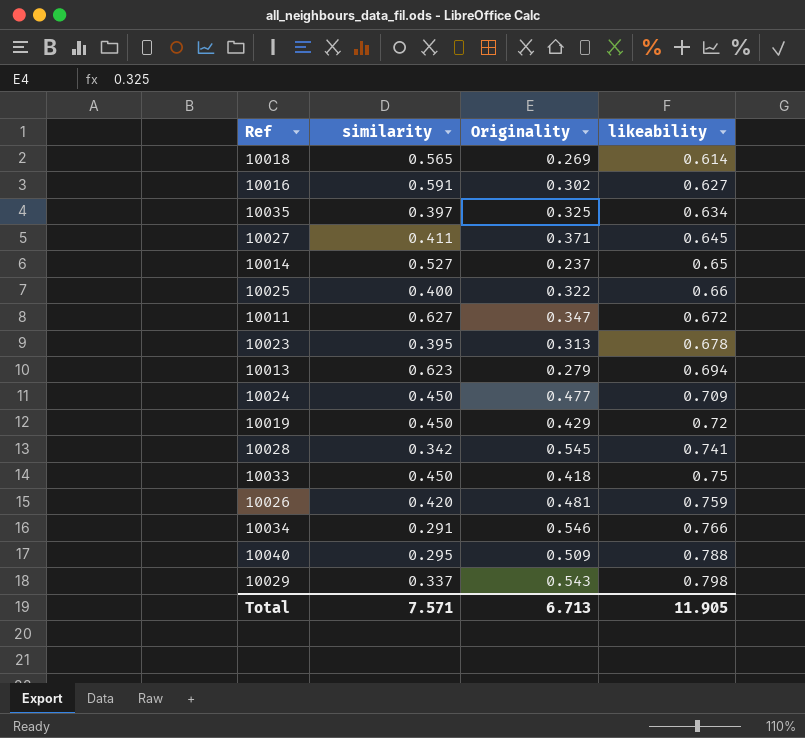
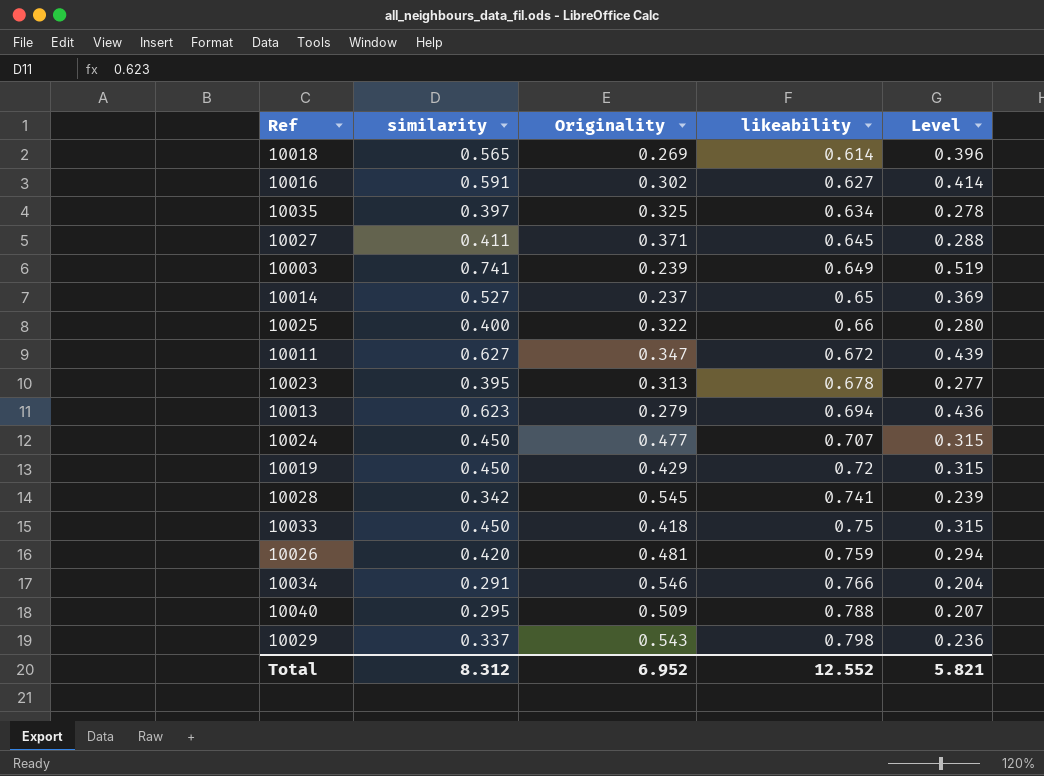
column Level | formula: none -> [similarity] * 0.7
row 10003: none -> 0.741 | 0.239 | 0.649 | 0.519
10024 | likeability: 0.709 -> 0.707
Total | similarity: 7.571 -> 8.312
Total | Originality: 6.713 -> 6.952
Total | likeability: 11.905 -> 12.552

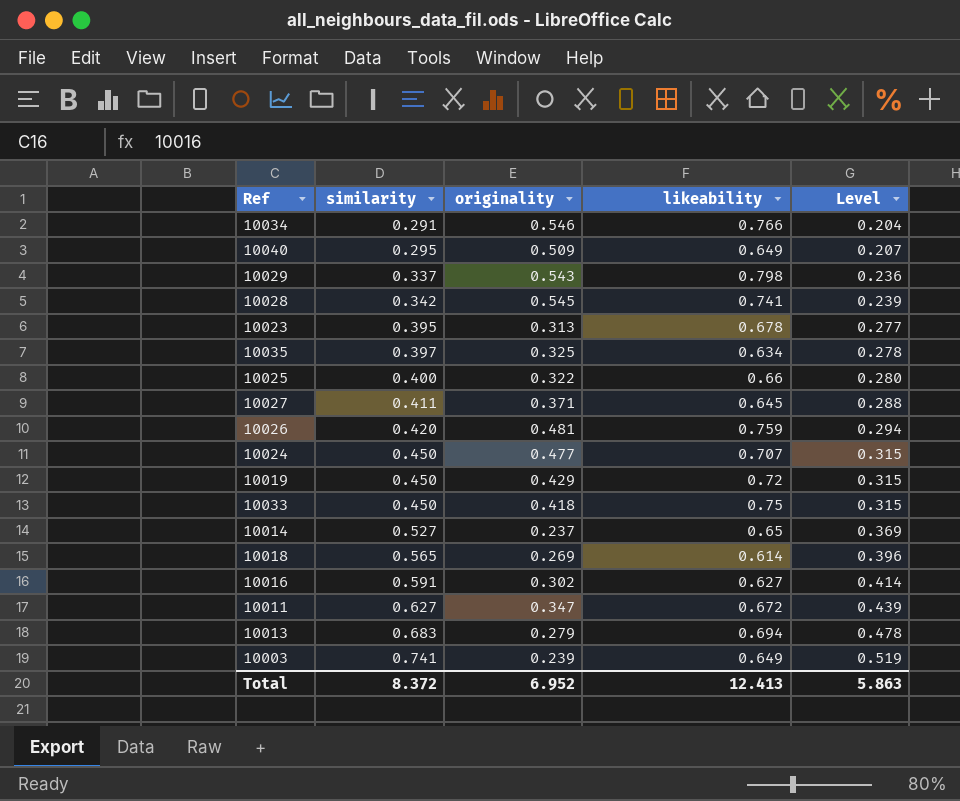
row order: likeability ascending -> similarity ascending
column name: Originality -> originality
10040 | likeability: 0.788 -> 0.649
10013 | similarity: 0.623 -> 0.683
10013 | Level: 0.436 -> 0.478
Total | similarity: 8.312 -> 8.372
Total | likeability: 12.552 -> 12.413
Total | Level: 5.821 -> 5.863

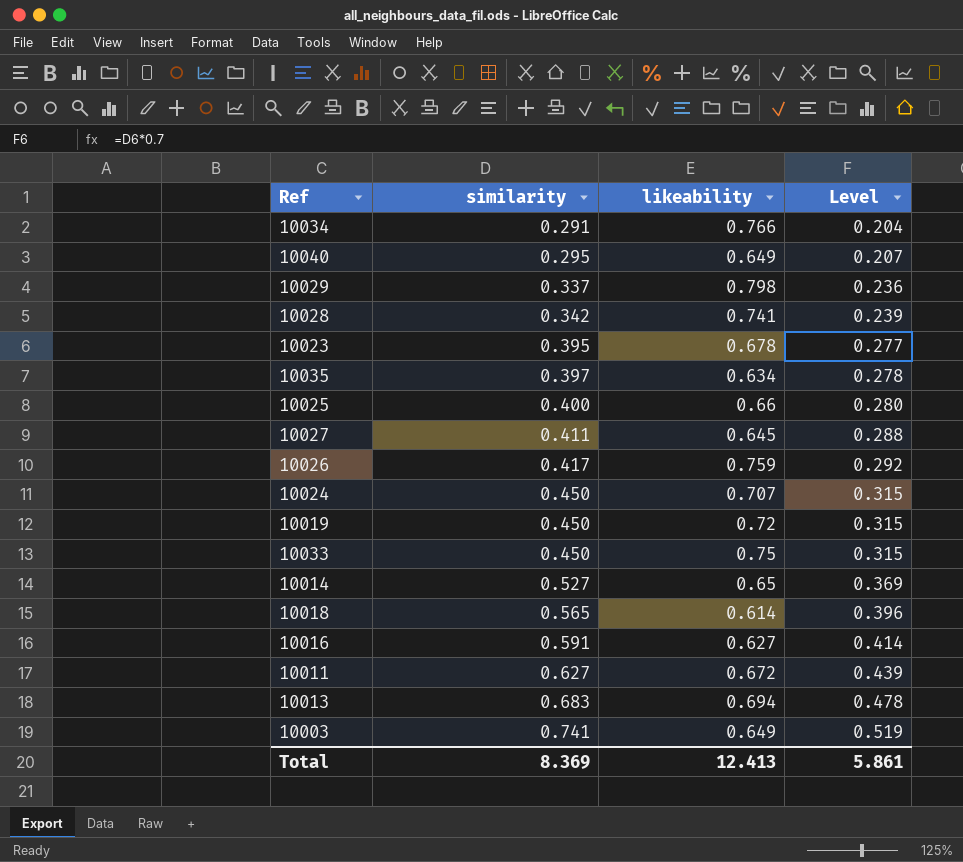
column originality | position: 3 -> none
10026 | similarity: 0.420 -> 0.417
10026 | Level: 0.294 -> 0.292
Total | similarity: 8.372 -> 8.369
Total | Level: 5.863 -> 5.861

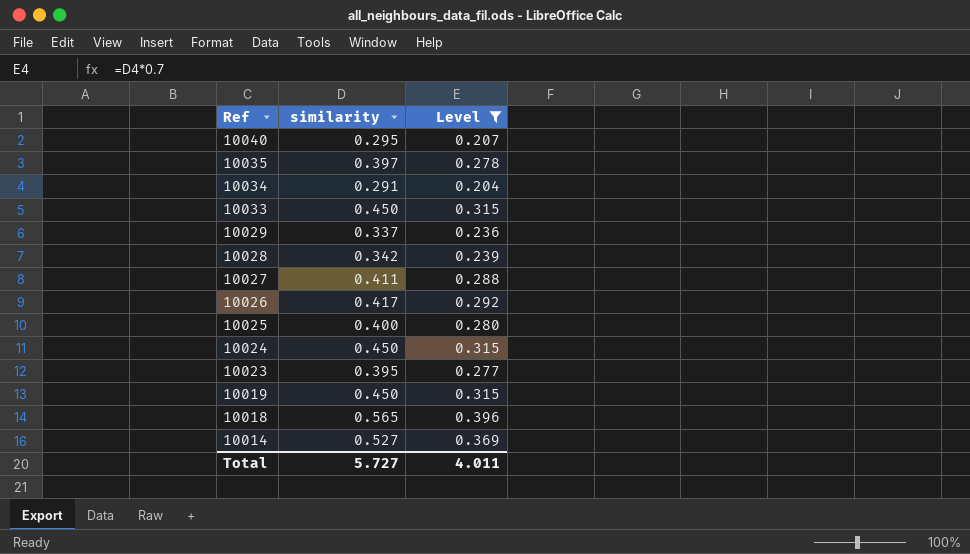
filter: none -> Level <= 0.396
row order: similarity ascending -> Ref descending
column likeability | position: 3 -> none
Total | similarity: 8.369 -> 5.727
Total | Level: 5.861 -> 4.011

